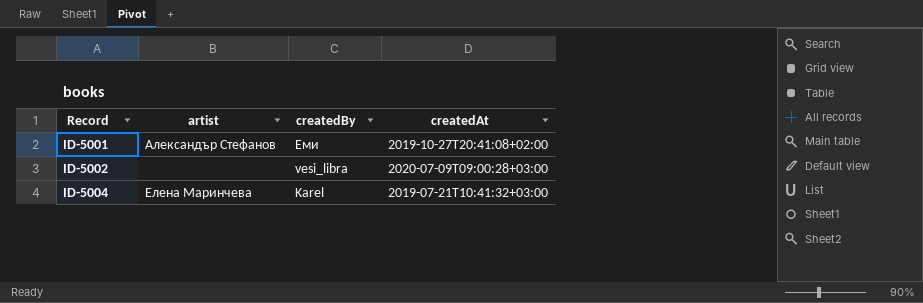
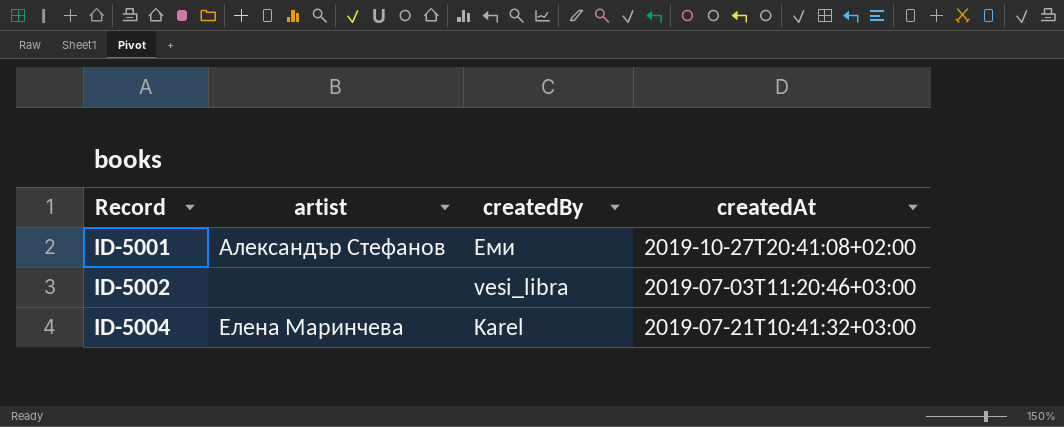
ID-5002 | createdAt: 2020-07-09T09:00:28+03:00 -> 2019-07-03T11:20:46+03:00

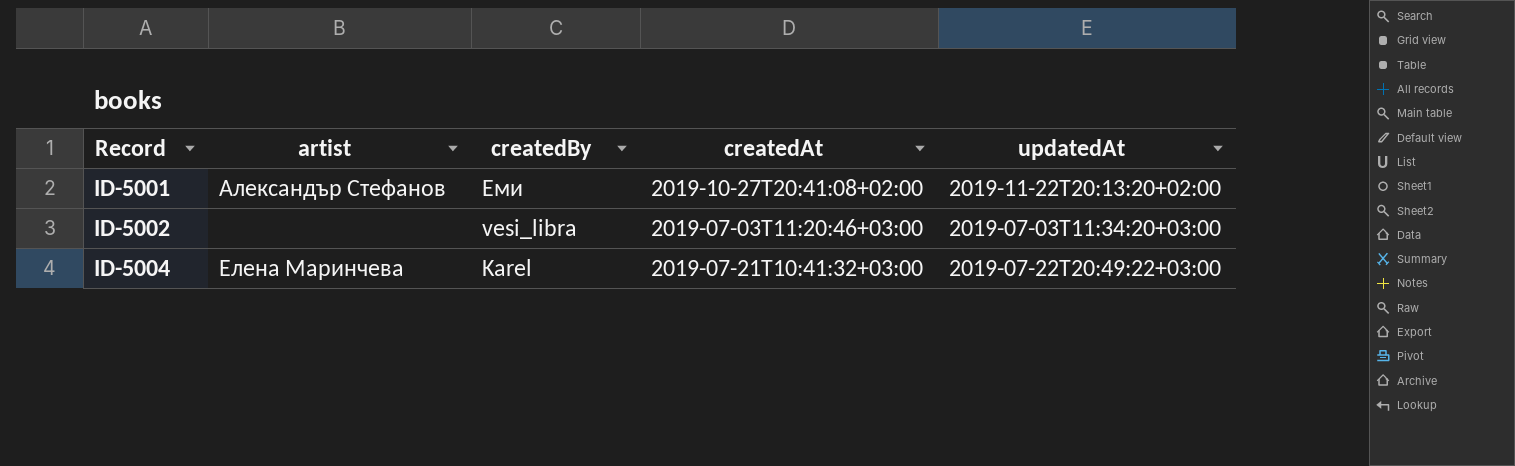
column updatedAt | position: none -> 5

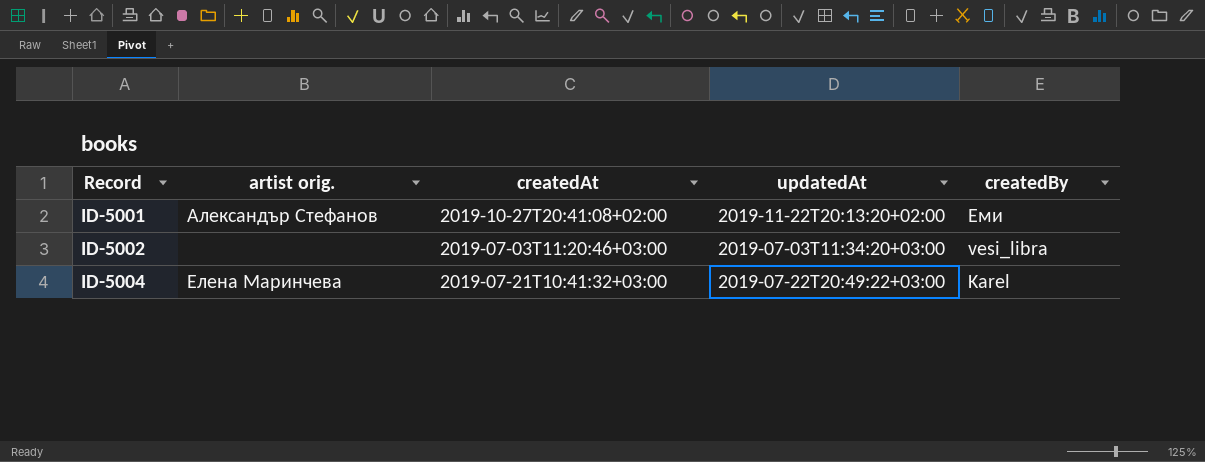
column name: artist -> artist orig.
column createdBy | position: 3 -> 5

